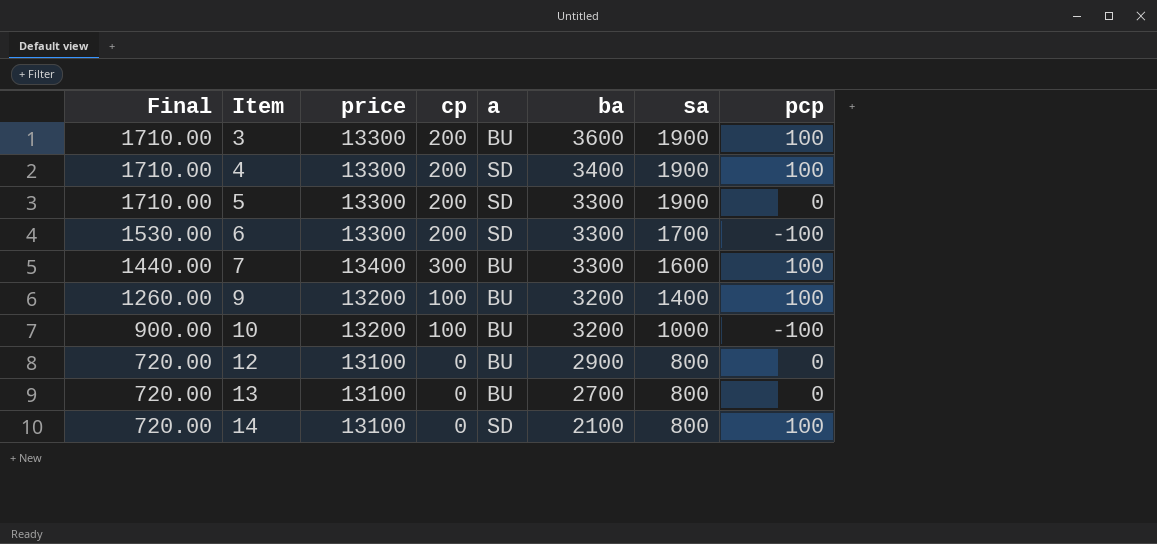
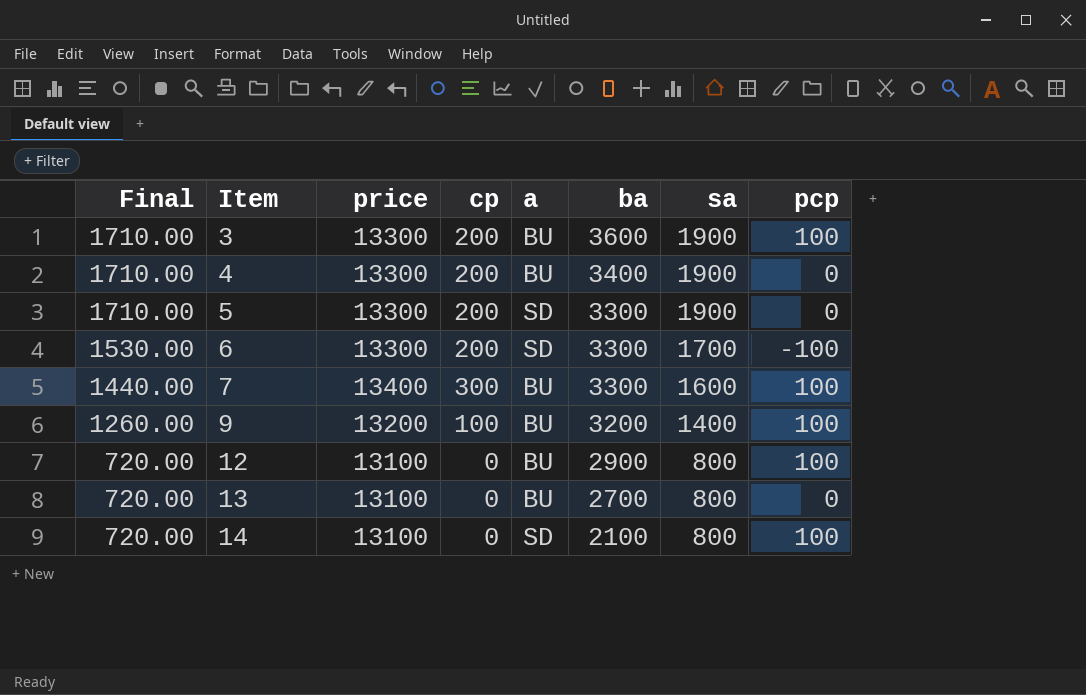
row 10: 900.00 | 13200 | 100 | BU | 3200 | 1000 | -100 -> none
4 | a: SD -> BU
4 | pcp: 100 -> 0
12 | pcp: 0 -> 100

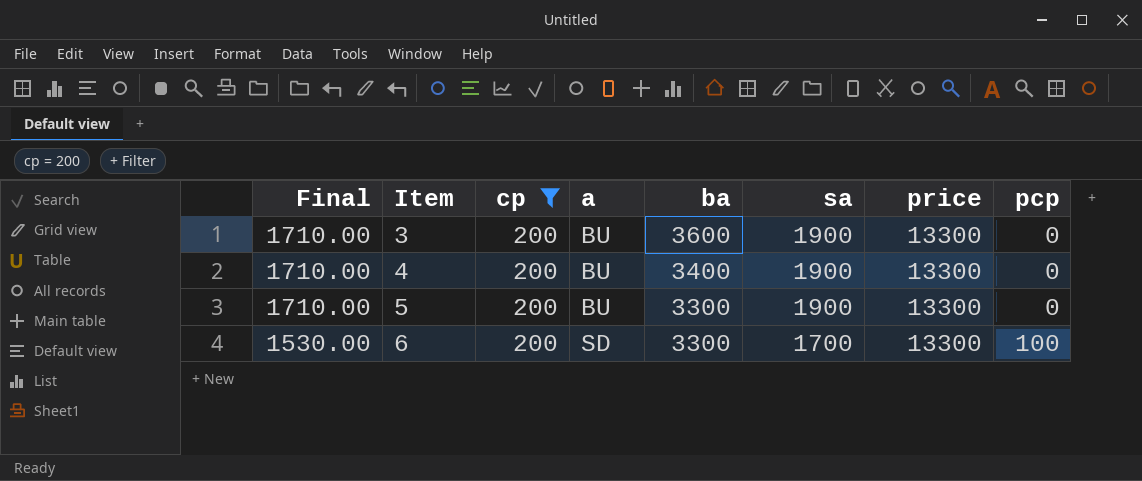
filter: none -> cp = 200
column price | position: 3 -> 7
3 | pcp: 100 -> 0
5 | a: SD -> BU
6 | pcp: -100 -> 100

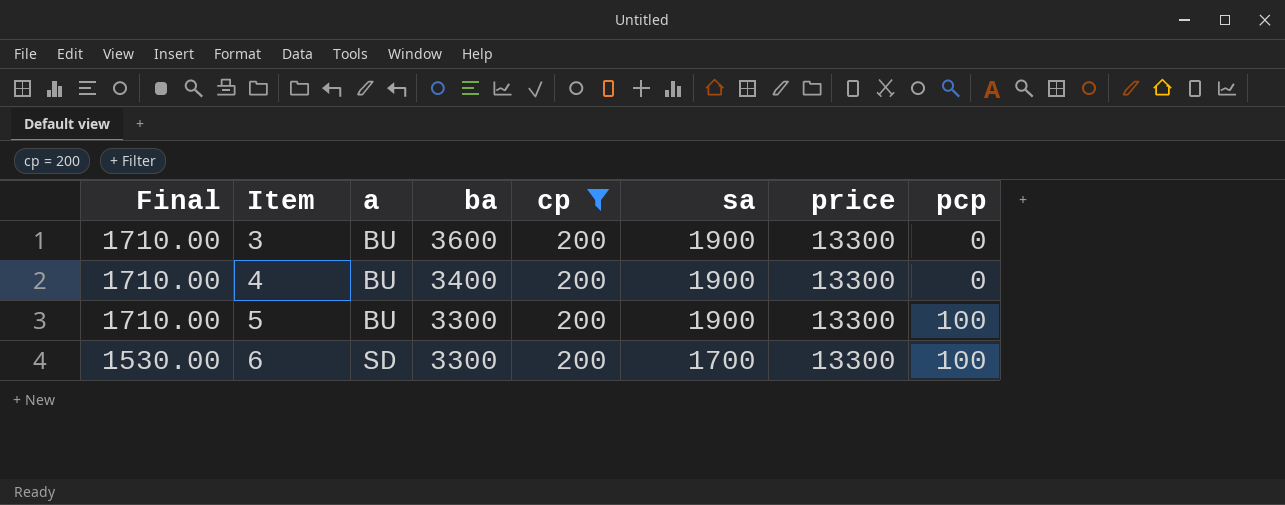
column cp | position: 3 -> 5
5 | pcp: 0 -> 100

